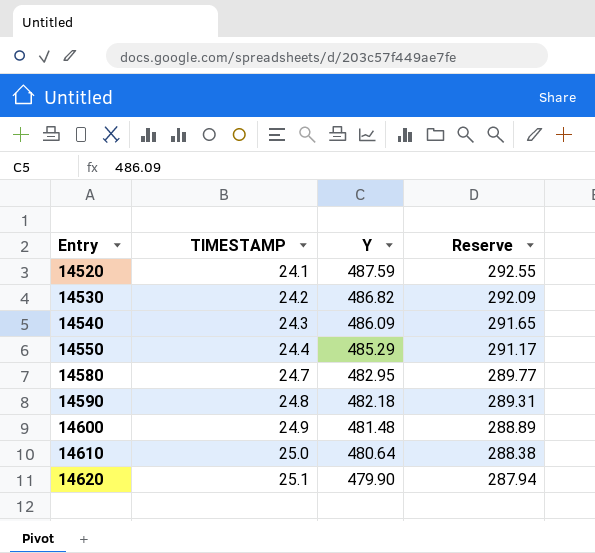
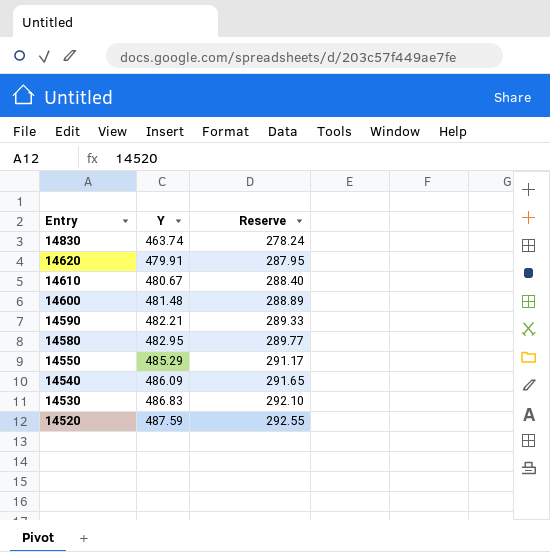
row order: Entry ascending -> Entry descending
column TIMESTAMP | position: 2 -> none
row 14830: none -> 463.74 | 278.24
14620 | Y: 479.90 -> 479.91
14620 | Reserve: 287.94 -> 287.95
14610 | Y: 480.64 -> 480.67
14610 | Reserve: 288.38 -> 288.40
14590 | Y: 482.18 -> 482.21
14590 | Reserve: 289.31 -> 289.33
14530 | Y: 486.82 -> 486.83
14530 | Reserve: 292.09 -> 292.10

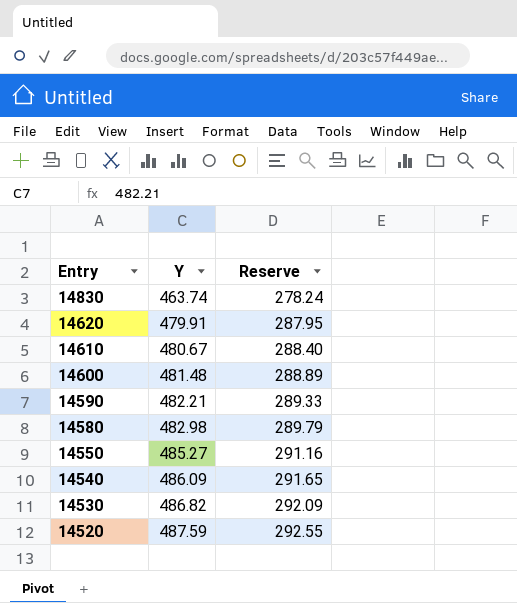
14580 | Y: 482.95 -> 482.98
14580 | Reserve: 289.77 -> 289.79
14550 | Y: 485.29 -> 485.27
14550 | Reserve: 291.17 -> 291.16
14530 | Y: 486.83 -> 486.82
14530 | Reserve: 292.10 -> 292.09

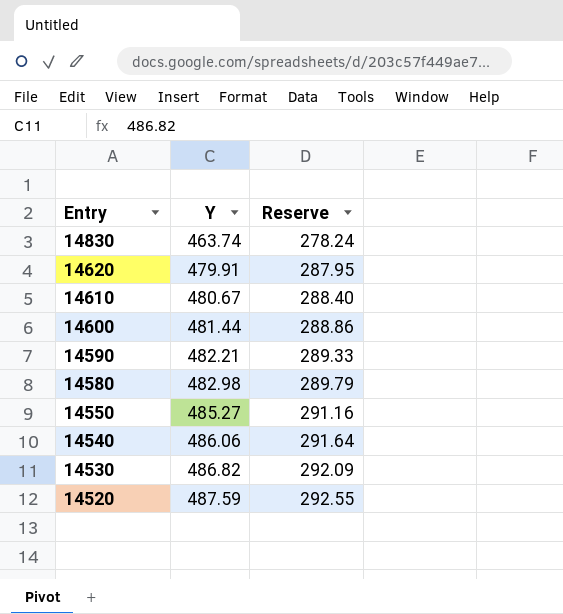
14600 | Y: 481.48 -> 481.44
14600 | Reserve: 288.89 -> 288.86
14540 | Y: 486.09 -> 486.06
14540 | Reserve: 291.65 -> 291.64

